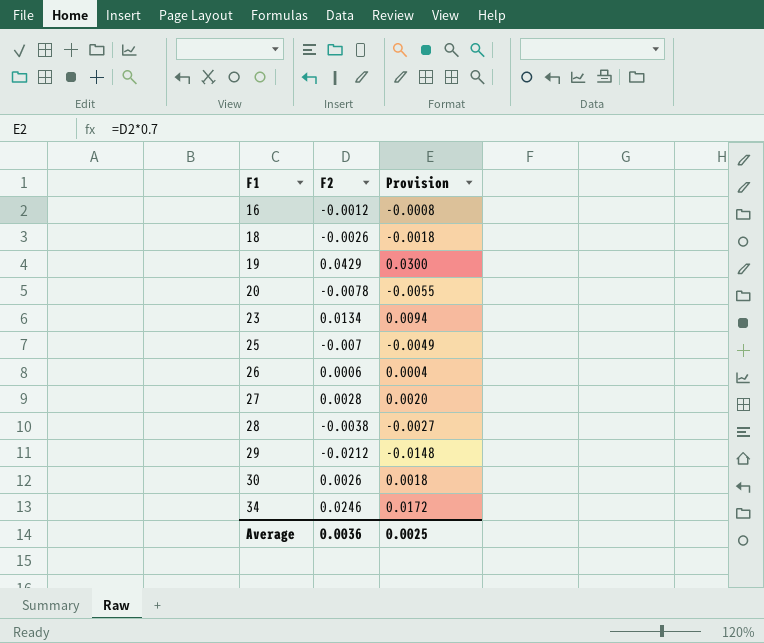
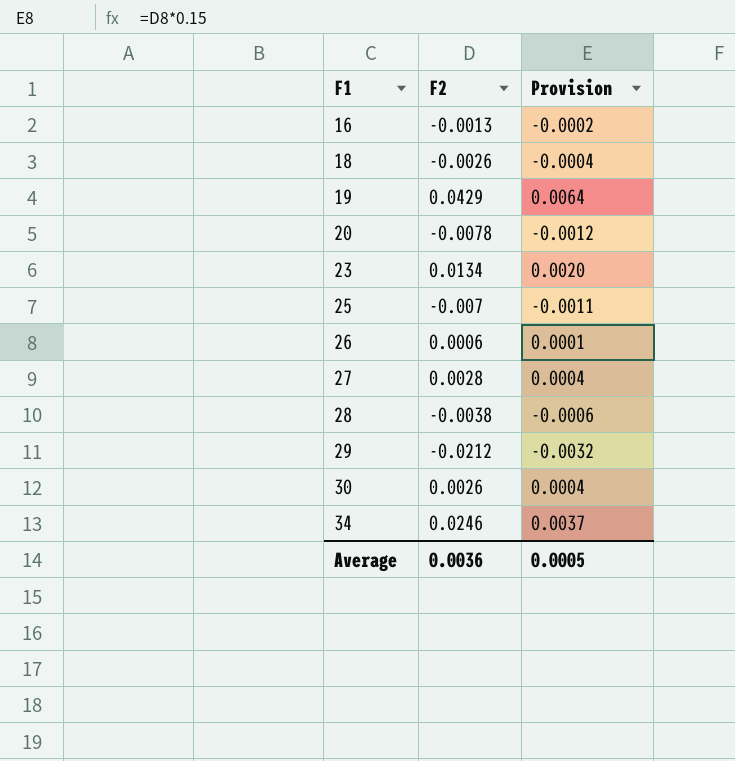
column Provision | formula: [F2] * 0.7 -> [F2] * 0.15
16 | F2: -0.0012 -> -0.0013
Average | Provision: 0.0025 -> 0.0005

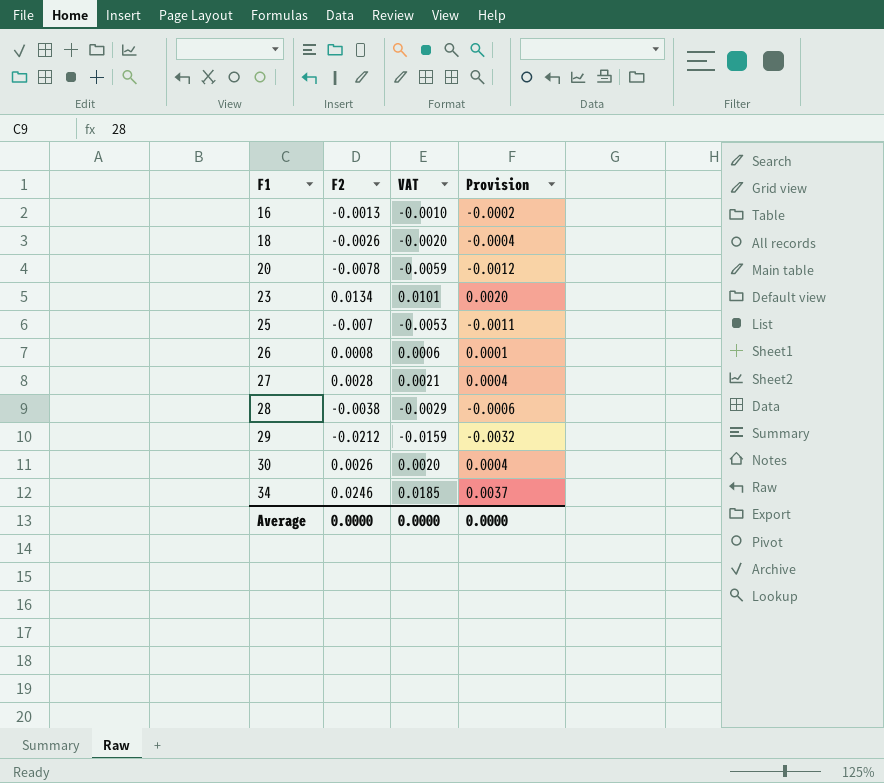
column VAT | formula: none -> [F2] * 0.75
row 19: 0.0429 | 0.0064 -> none
26 | F2: 0.0006 -> 0.0008
Average | F2: 0.0036 -> 0.0000
Average | Provision: 0.0005 -> 0.0000

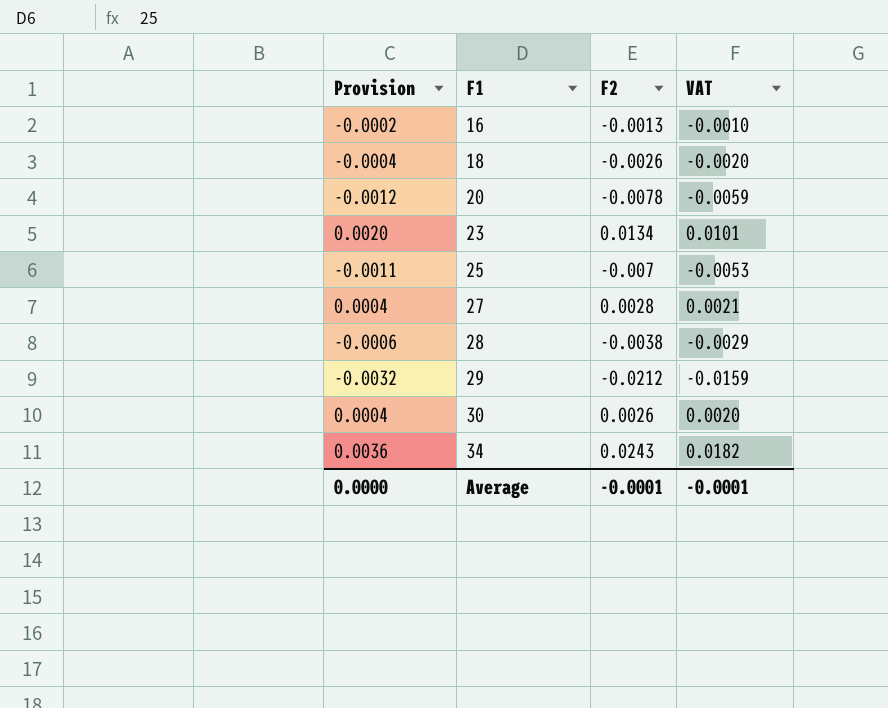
column Provision | position: 4 -> 1
row 26: 0.0008 | 0.0006 | 0.0001 -> none
34 | Provision: 0.0037 -> 0.0036
34 | F2: 0.0246 -> 0.0243
34 | VAT: 0.0185 -> 0.0182
Average | F2: 0.0000 -> -0.0001
Average | VAT: 0.0000 -> -0.0001

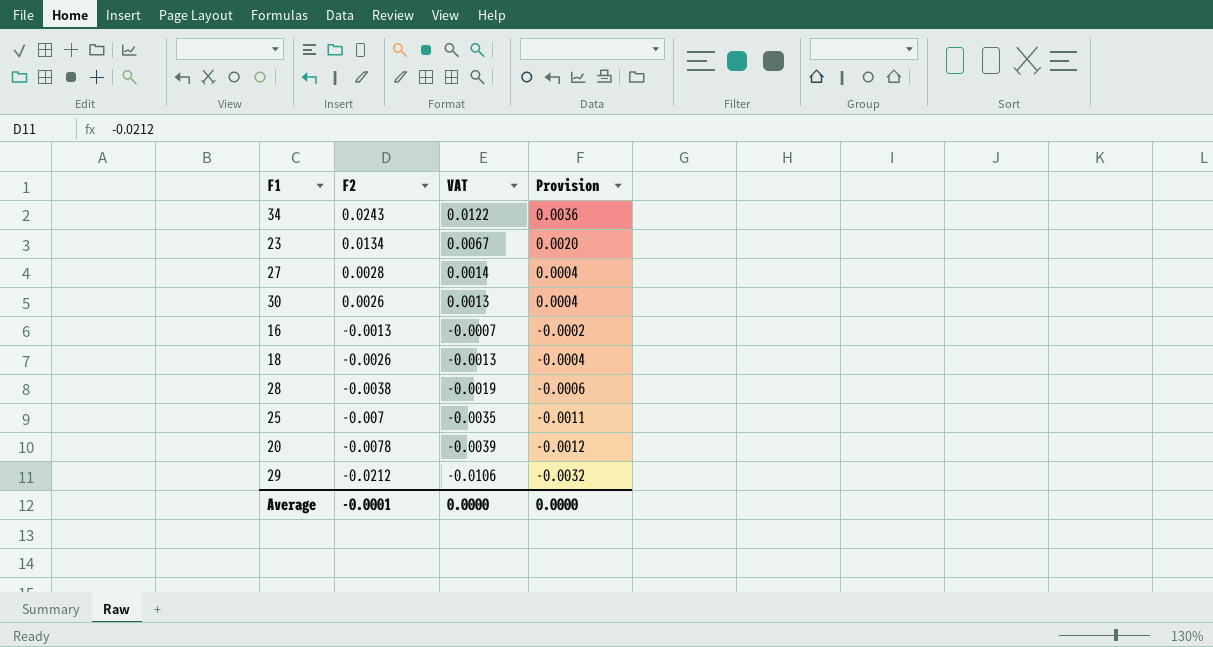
row order: F1 ascending -> F2 descending
column VAT | formula: [F2] * 0.75 -> [F2] * 0.5
column Provision | position: 1 -> 4
Average | VAT: -0.0001 -> 0.0000

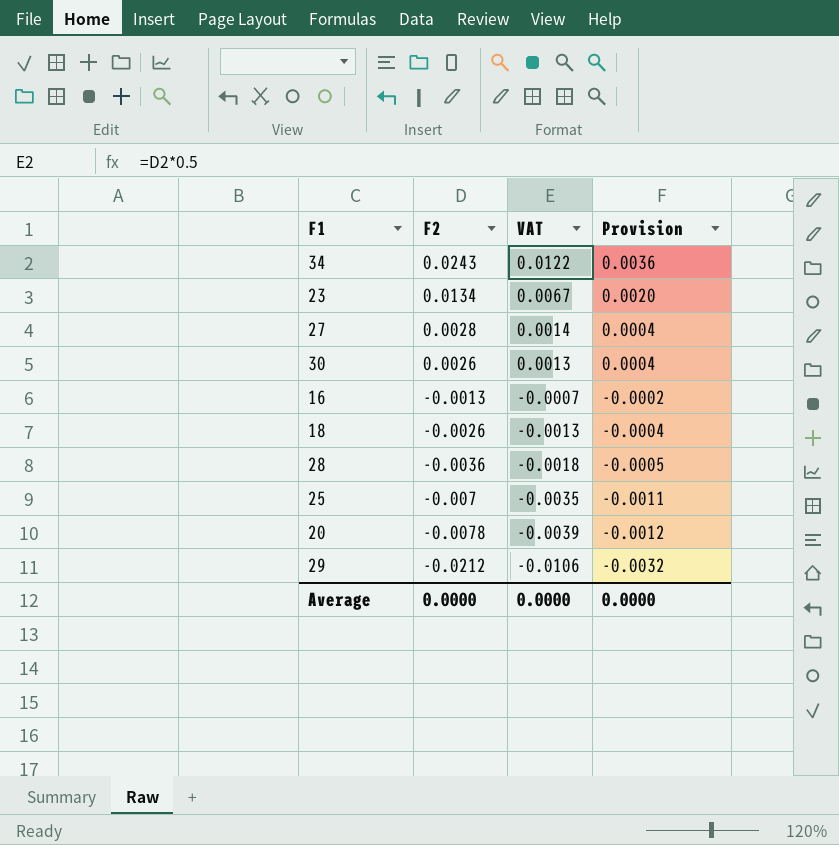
28 | F2: -0.0038 -> -0.0036
28 | VAT: -0.0019 -> -0.0018
28 | Provision: -0.0006 -> -0.0005
Average | F2: -0.0001 -> 0.0000

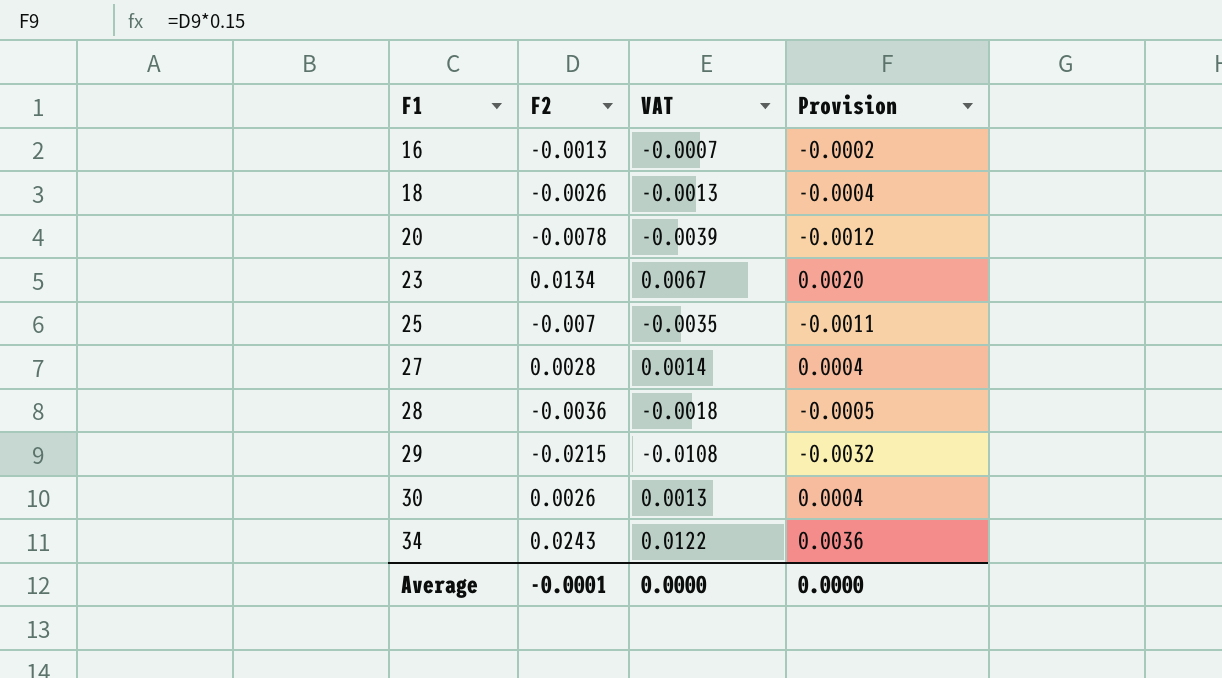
row order: F2 descending -> F1 ascending
29 | F2: -0.0212 -> -0.0215
29 | VAT: -0.0106 -> -0.0108
Average | F2: 0.0000 -> -0.0001

